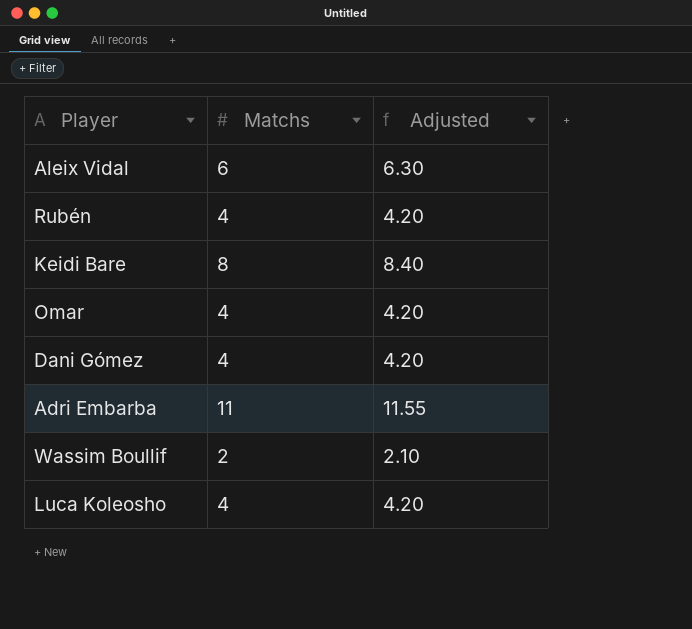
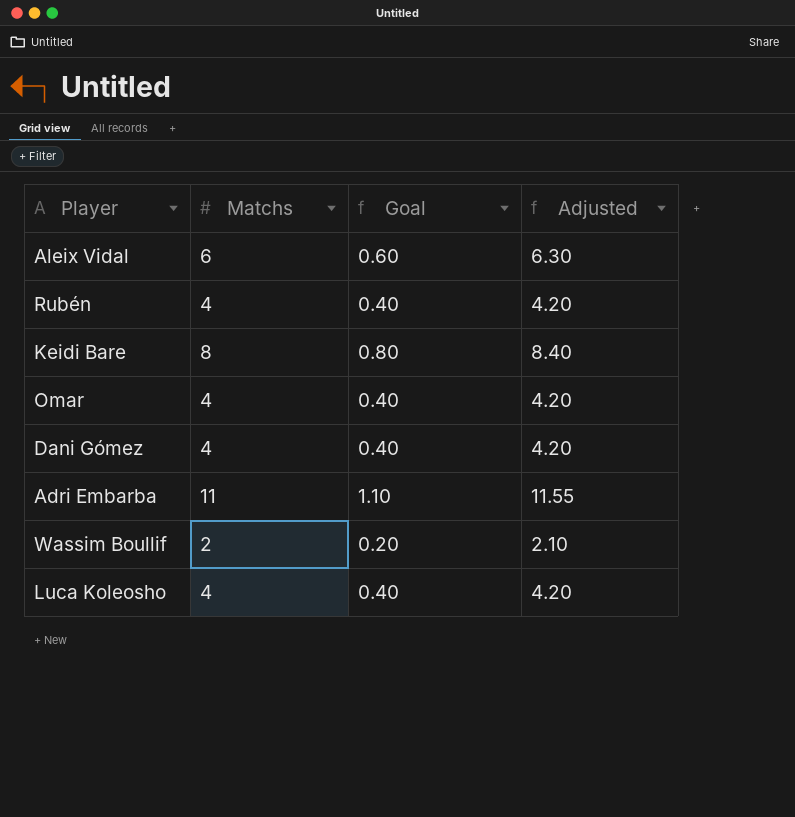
column Goal | formula: none -> [Matchs] * 0.1

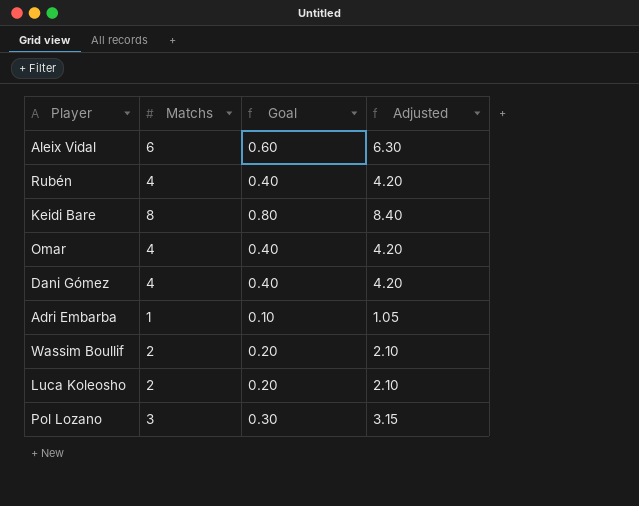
Adri Embarba | Matchs: 11 -> 1
Adri Embarba | Goal: 1.10 -> 0.10
Adri Embarba | Adjusted: 11.55 -> 1.05
Luca Koleosho | Matchs: 4 -> 2
Luca Koleosho | Goal: 0.40 -> 0.20
Luca Koleosho | Adjusted: 4.20 -> 2.10
row Pol Lozano: none -> 3 | 0.30 | 3.15

